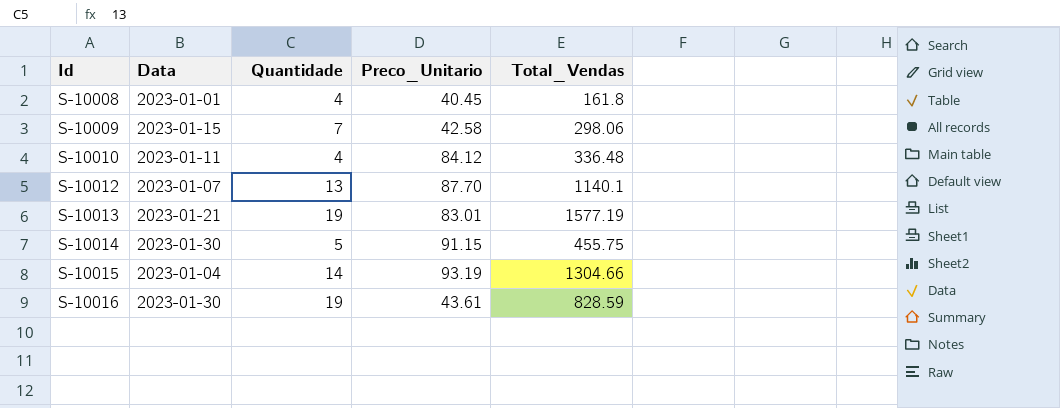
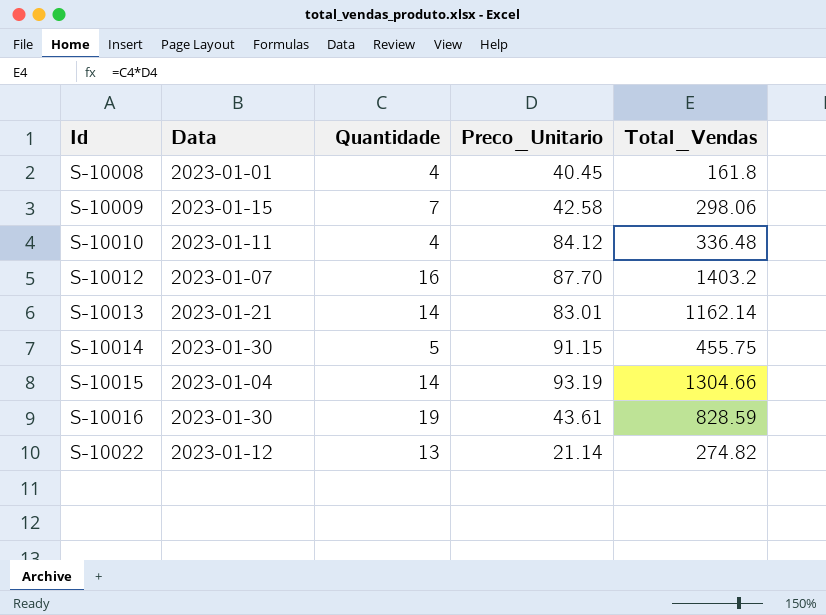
S-10012 | Quantidade: 13 -> 16
S-10012 | Total_Vendas: 1140.1 -> 1403.2
S-10013 | Quantidade: 19 -> 14
S-10013 | Total_Vendas: 1577.19 -> 1162.14
row S-10022: none -> 2023-01-12 | 13 | 21.14 | 274.82

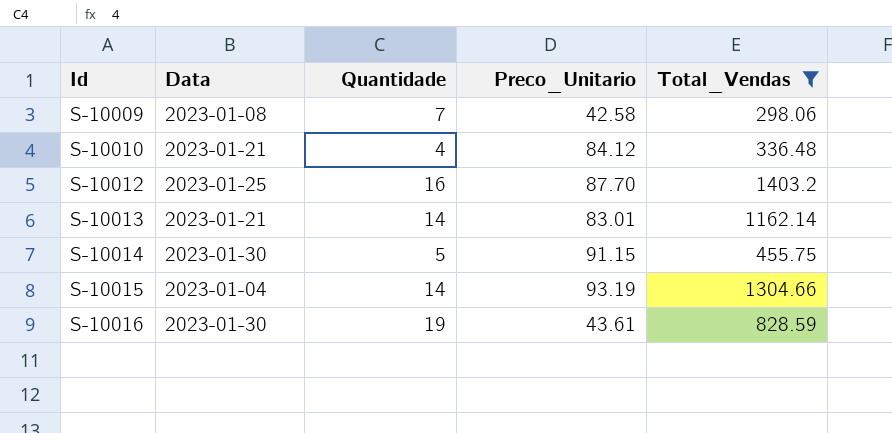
filter: none -> Total_Vendas >= 298.06
S-10009 | Data: 2023-01-15 -> 2023-01-08
S-10010 | Data: 2023-01-11 -> 2023-01-21
S-10012 | Data: 2023-01-07 -> 2023-01-25

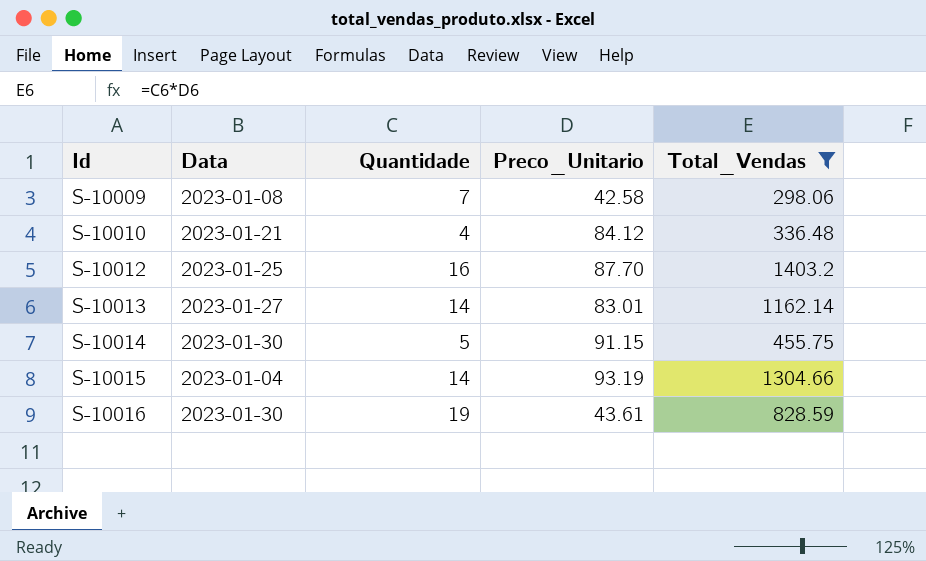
S-10013 | Data: 2023-01-21 -> 2023-01-27

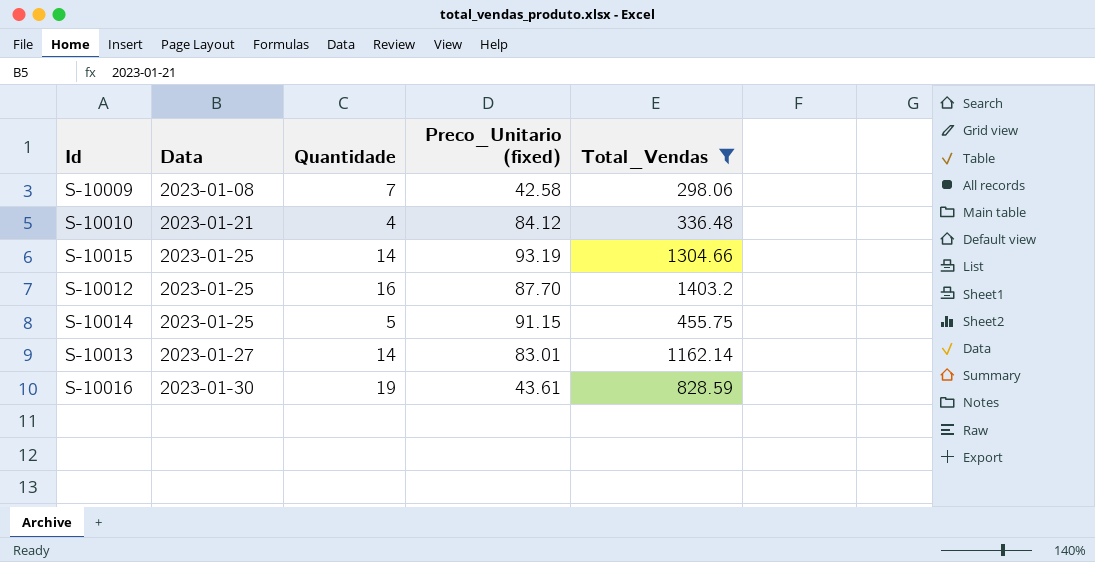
row order: Id ascending -> Data ascending
column name: Preco_Unitario -> Preco_Unitario (fixed)
S-10015 | Data: 2023-01-04 -> 2023-01-25
S-10014 | Data: 2023-01-30 -> 2023-01-25

